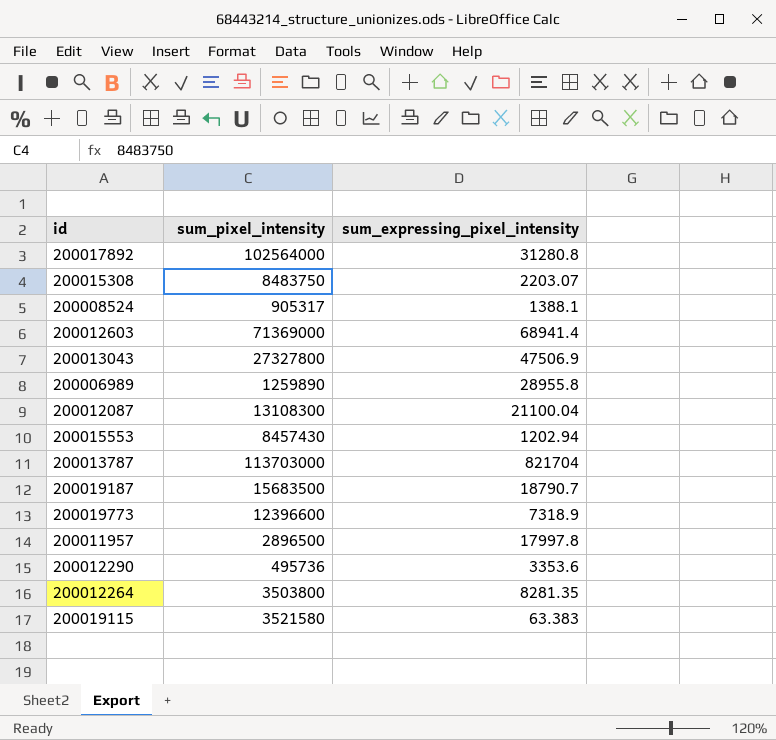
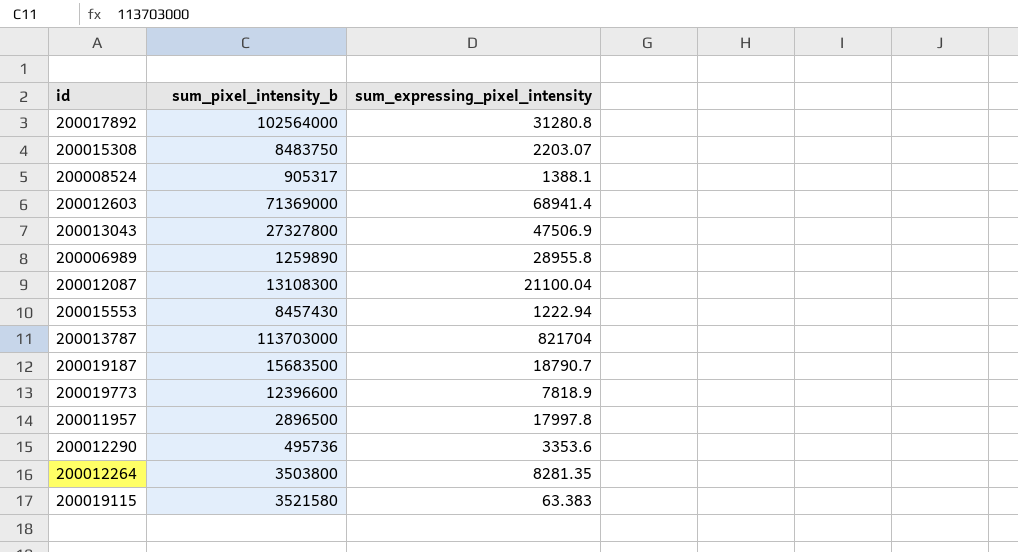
column name: sum_pixel_intensity -> sum_pixel_intensity_b
200015553 | sum_expressing_pixel_intensity: 1202.94 -> 1222.94
200019773 | sum_expressing_pixel_intensity: 7318.9 -> 7818.9

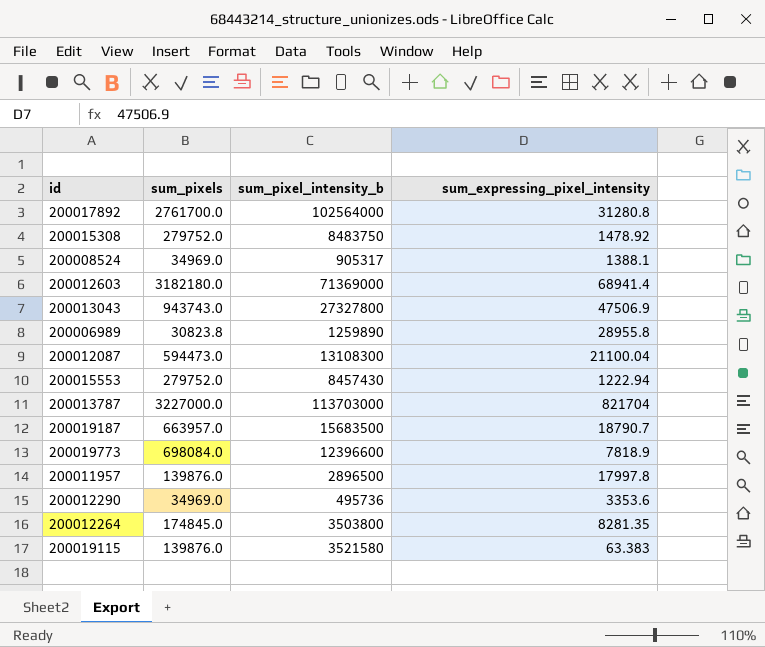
column sum_pixels | position: none -> 2
200015308 | sum_expressing_pixel_intensity: 2203.07 -> 1478.92

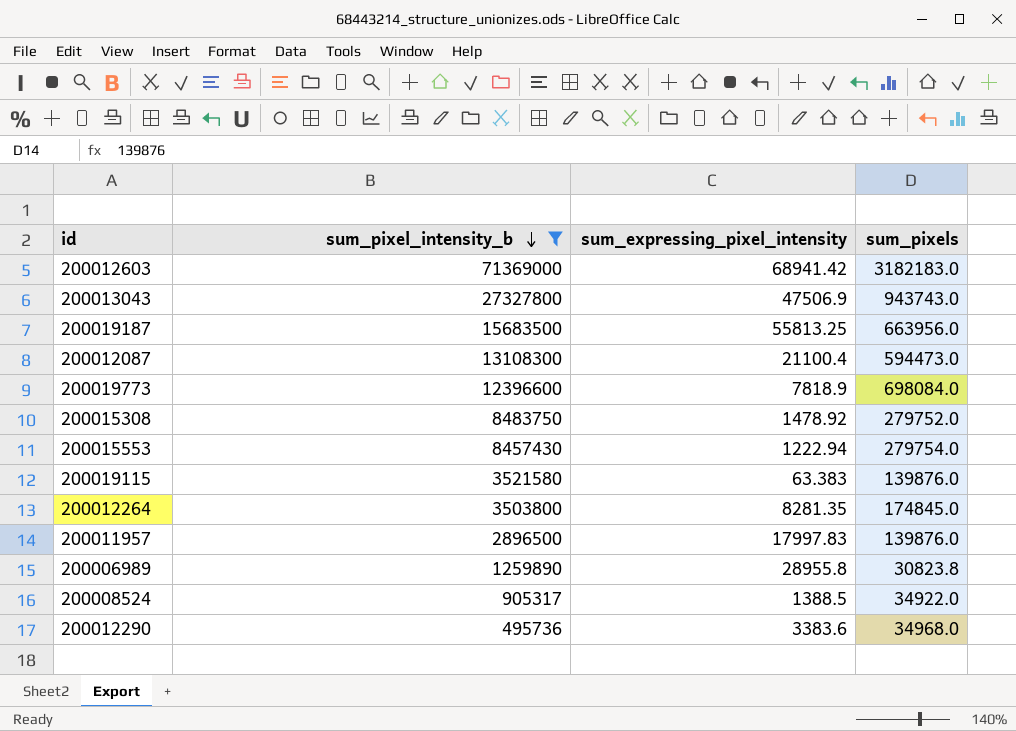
filter: none -> sum_pixel_intensity_b <= 71369000
row order: none -> sum_pixel_intensity_b descending
column sum_pixels | position: 2 -> 4
200012603 | sum_expressing_pixel_intensity: 68941.4 -> 68941.42
200012603 | sum_pixels: 3182180.0 -> 3182183.0
200019187 | sum_expressing_pixel_intensity: 18790.7 -> 55813.25
200019187 | sum_pixels: 663957.0 -> 663956.0
200012087 | sum_expressing_pixel_intensity: 21100.04 -> 21100.4
200015553 | sum_pixels: 279752.0 -> 279754.0
200011957 | sum_expressing_pixel_intensity: 17997.8 -> 17997.83
200008524 | sum_expressing_pixel_intensity: 1388.1 -> 1388.5
200008524 | sum_pixels: 34969.0 -> 34922.0
200012290 | sum_expressing_pixel_intensity: 3353.6 -> 3383.6
200012290 | sum_pixels: 34969.0 -> 34968.0

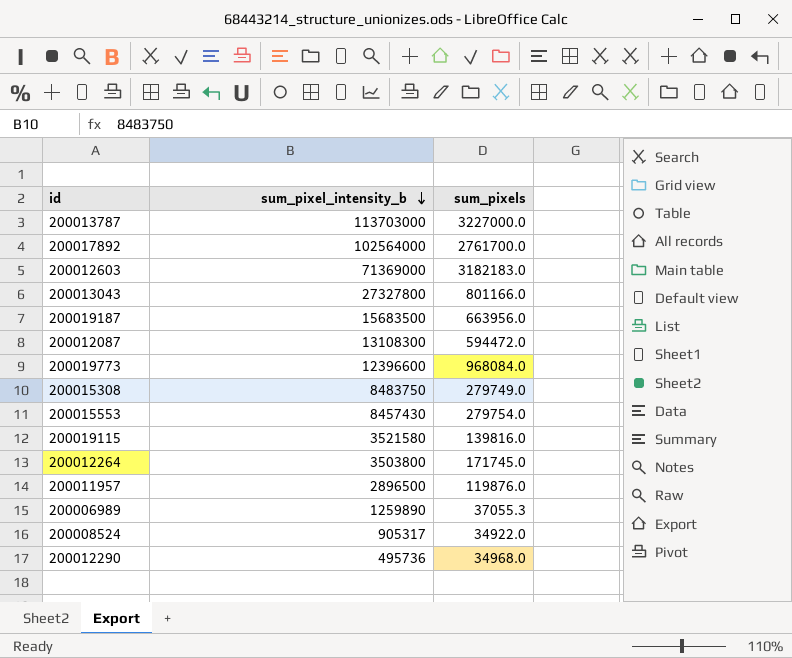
filter: sum_pixel_intensity_b <= 71369000 -> none
column sum_expressing_pixel_intensity | position: 3 -> none
200013043 | sum_pixels: 943743.0 -> 801166.0
200012087 | sum_pixels: 594473.0 -> 594472.0
200019773 | sum_pixels: 698084.0 -> 968084.0
200015308 | sum_pixels: 279752.0 -> 279749.0
200019115 | sum_pixels: 139876.0 -> 139816.0
200012264 | sum_pixels: 174845.0 -> 171745.0
200011957 | sum_pixels: 139876.0 -> 119876.0
200006989 | sum_pixels: 30823.8 -> 37055.3

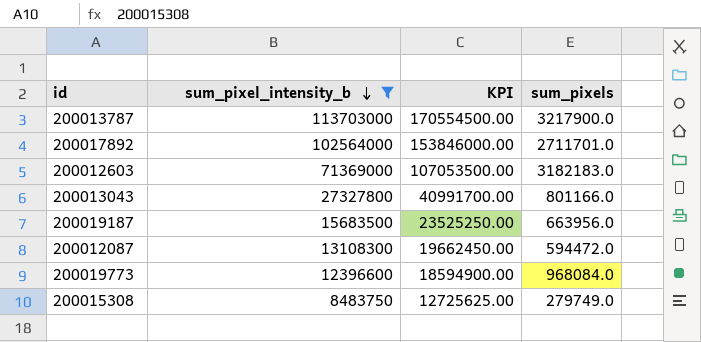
filter: none -> sum_pixel_intensity_b >= 8483750
column KPI | formula: none -> [sum_pixel_intensity_b] * 1.5
200013787 | sum_pixels: 3227000.0 -> 3217900.0
200017892 | sum_pixels: 2761700.0 -> 2711701.0

